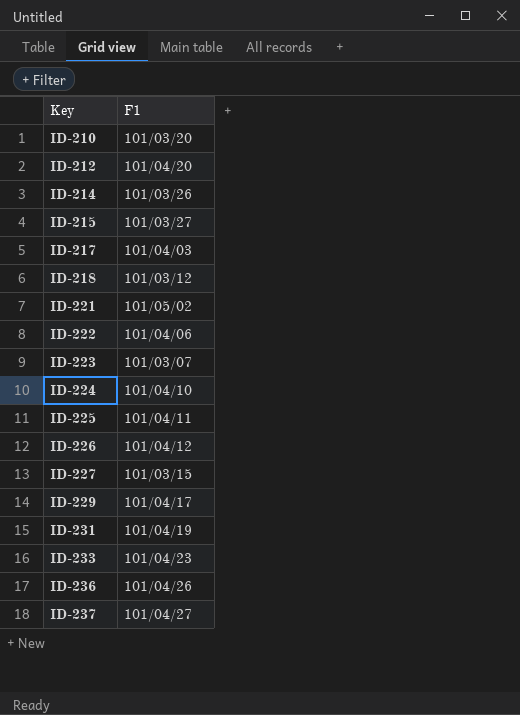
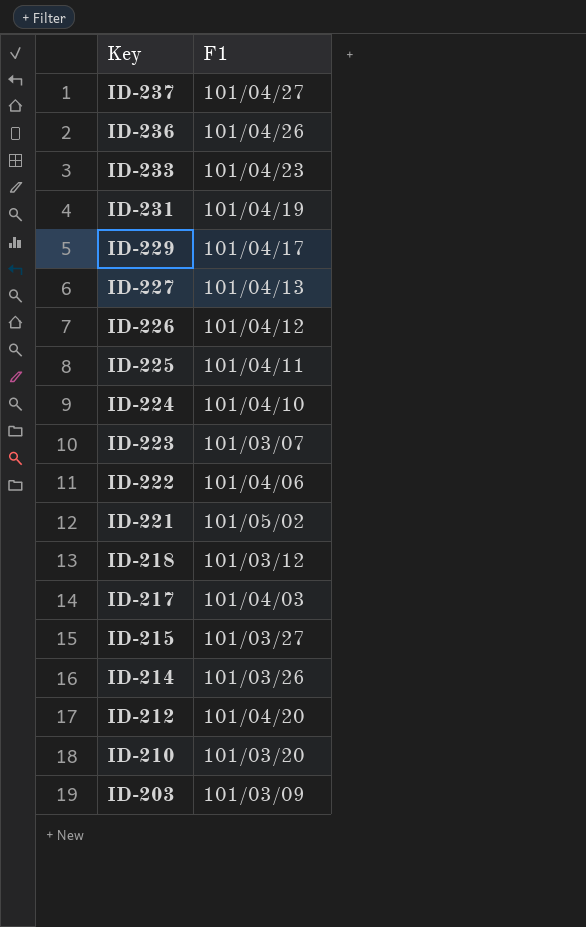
row order: Key ascending -> Key descending
ID-227 | F1: 101/03/15 -> 101/04/13
row ID-203: none -> 101/03/09

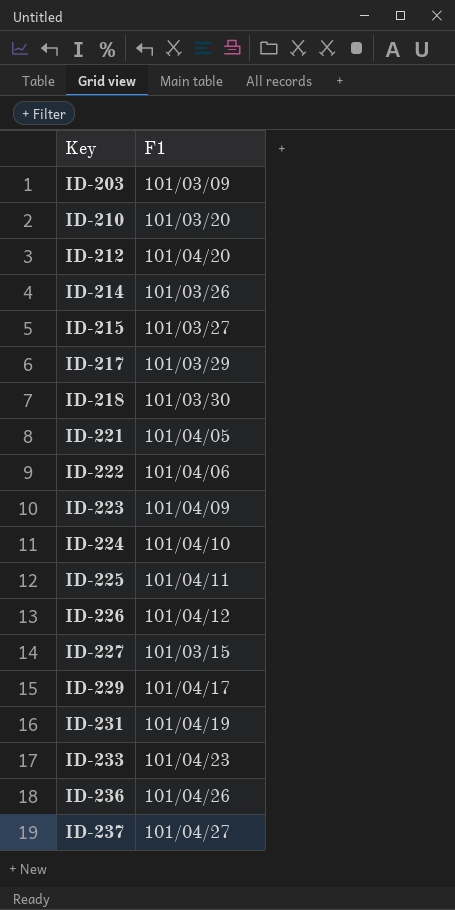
row order: Key descending -> Key ascending
ID-217 | F1: 101/04/03 -> 101/03/29
ID-218 | F1: 101/03/12 -> 101/03/30
ID-221 | F1: 101/05/02 -> 101/04/05
ID-223 | F1: 101/03/07 -> 101/04/09
ID-227 | F1: 101/04/13 -> 101/03/15

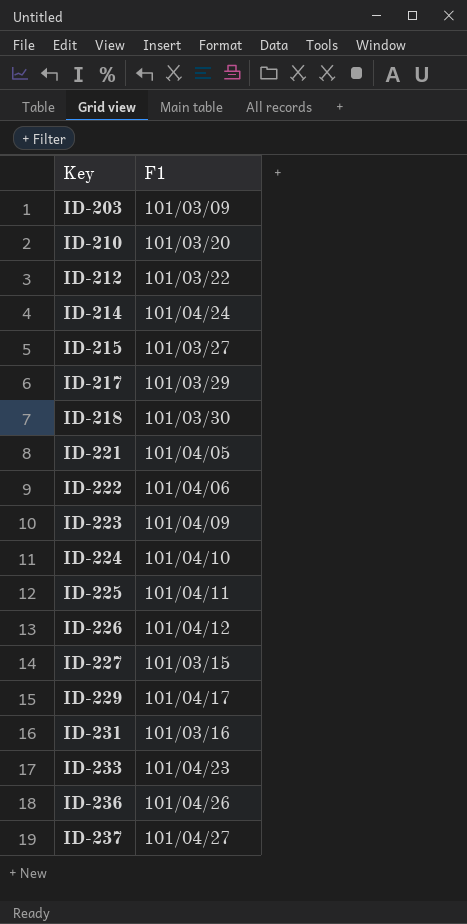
ID-212 | F1: 101/04/20 -> 101/03/22
ID-214 | F1: 101/03/26 -> 101/04/24
ID-231 | F1: 101/04/19 -> 101/03/16

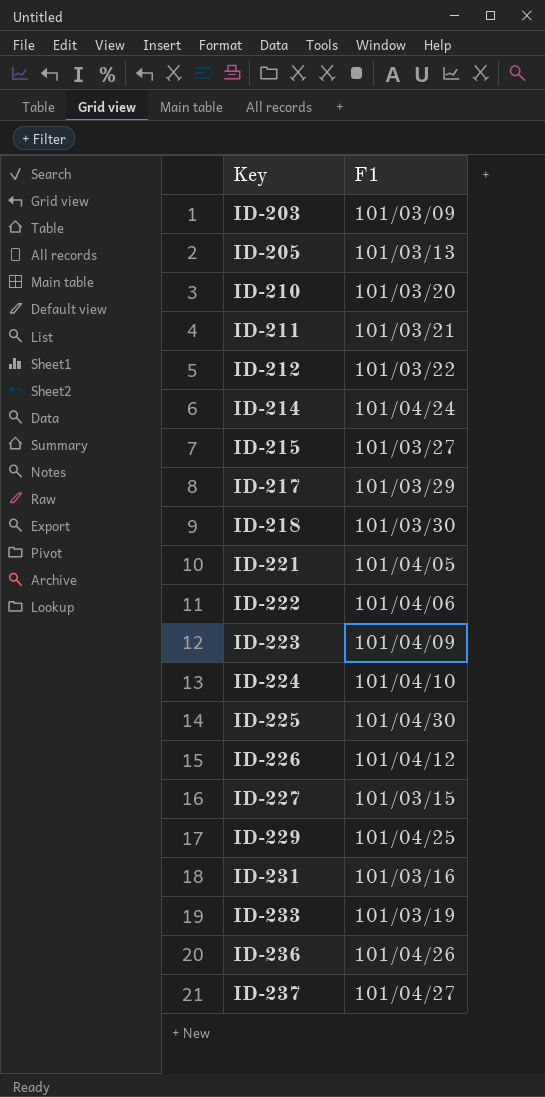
row ID-205: none -> 101/03/13
row ID-211: none -> 101/03/21
ID-225 | F1: 101/04/11 -> 101/04/30
ID-229 | F1: 101/04/17 -> 101/04/25
ID-233 | F1: 101/04/23 -> 101/03/19

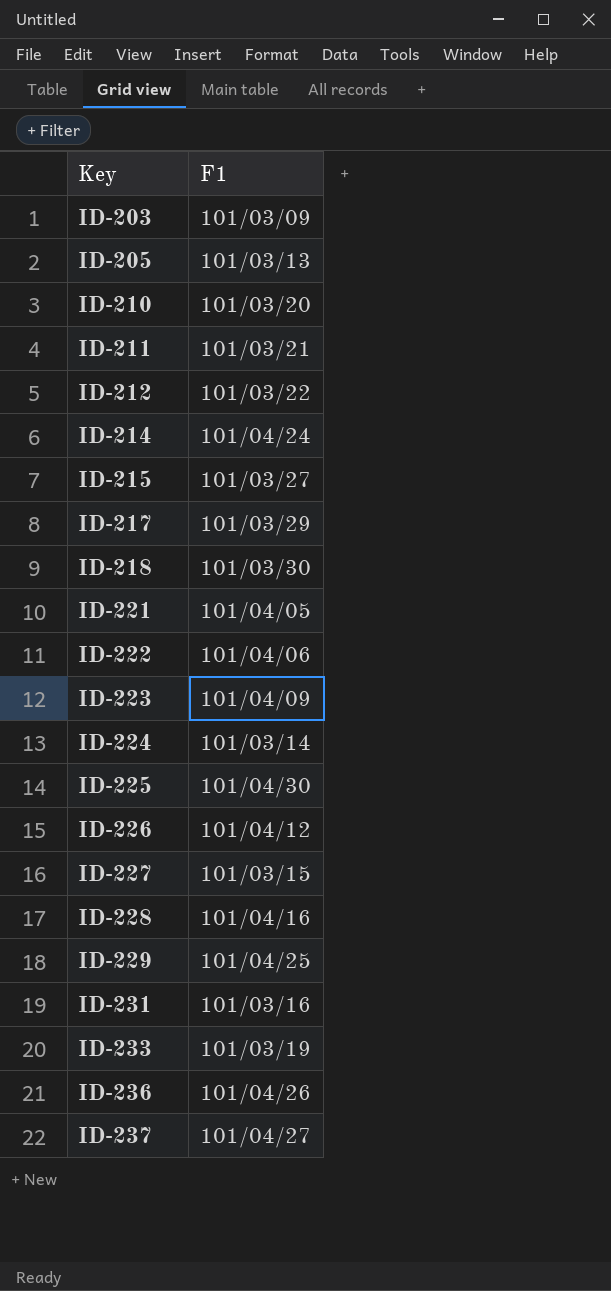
ID-224 | F1: 101/04/10 -> 101/03/14
row ID-228: none -> 101/04/16

